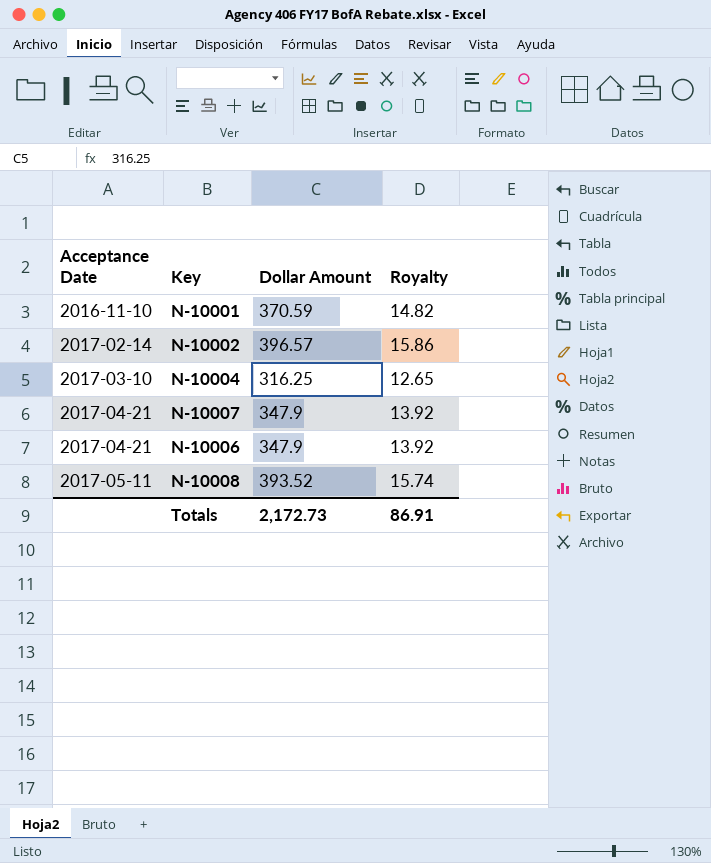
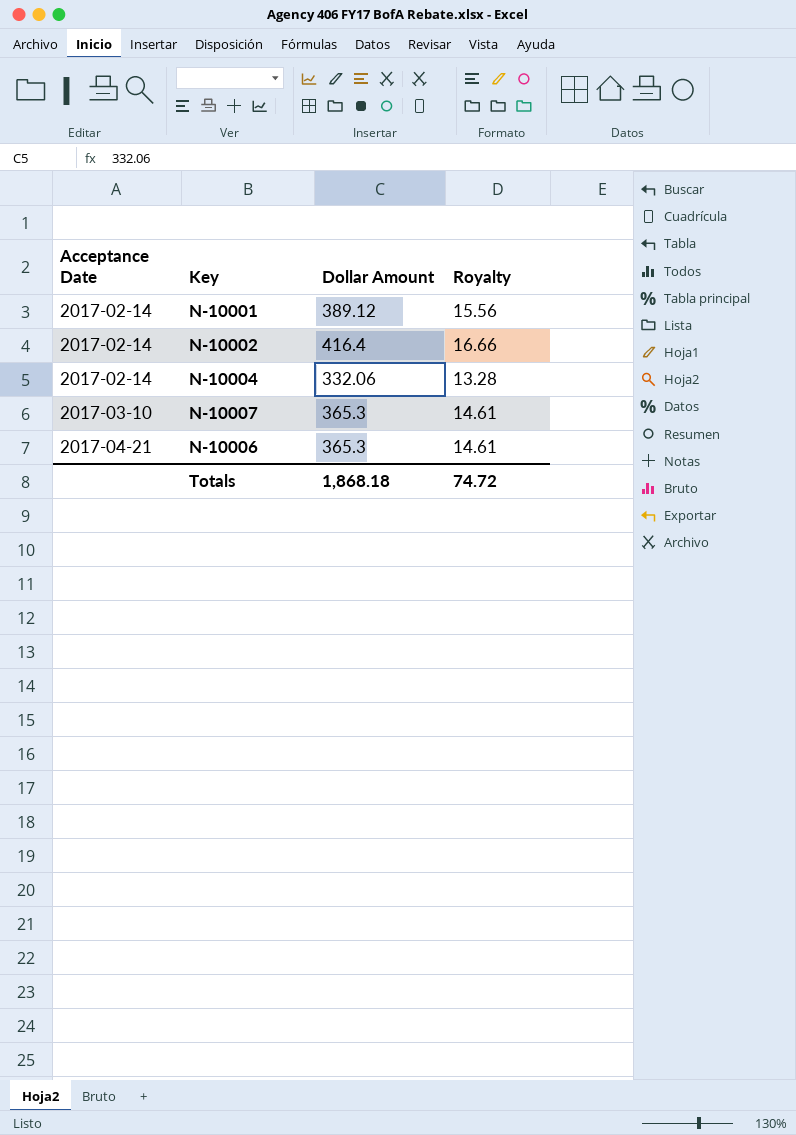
row N-10008: 2017-05-11 | 393.52 | 15.74 -> none
N-10001 | Acceptance Date: 2016-11-10 -> 2017-02-14
N-10001 | Dollar Amount: 370.59 -> 389.12
N-10001 | Royalty: 14.82 -> 15.56
N-10002 | Dollar Amount: 396.57 -> 416.4
N-10002 | Royalty: 15.86 -> 16.66
N-10004 | Acceptance Date: 2017-03-10 -> 2017-02-14
N-10004 | Dollar Amount: 316.25 -> 332.06
N-10004 | Royalty: 12.65 -> 13.28
N-10007 | Acceptance Date: 2017-04-21 -> 2017-03-10
N-10007 | Dollar Amount: 347.9 -> 365.3
N-10007 | Royalty: 13.92 -> 14.61
N-10006 | Dollar Amount: 347.9 -> 365.3
N-10006 | Royalty: 13.92 -> 14.61
Totals | Dollar Amount: 2,172.73 -> 1,868.18
Totals | Royalty: 86.91 -> 74.72

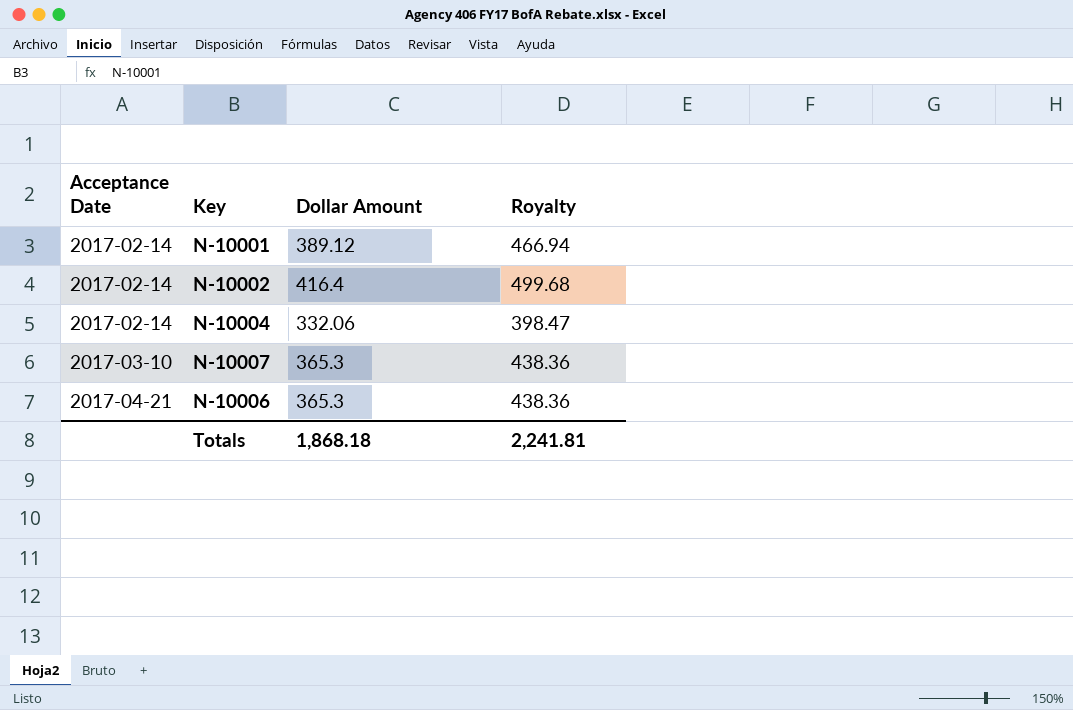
column Royalty | formula: [Dollar Amount] * 0.04 -> [Dollar Amount] * 1.2
Totals | Royalty: 74.72 -> 2,241.81

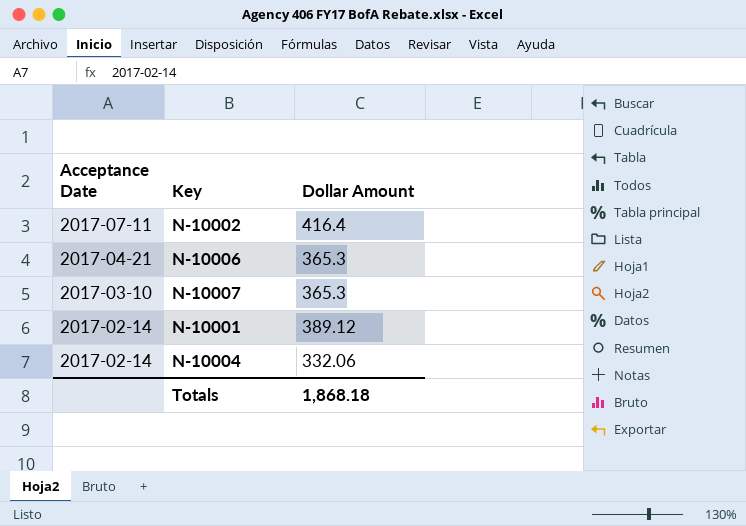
row order: Acceptance Date ascending -> Acceptance Date descending
column Royalty | formula: [Dollar Amount] * 1.2 -> none
N-10002 | Acceptance Date: 2017-02-14 -> 2017-07-11

